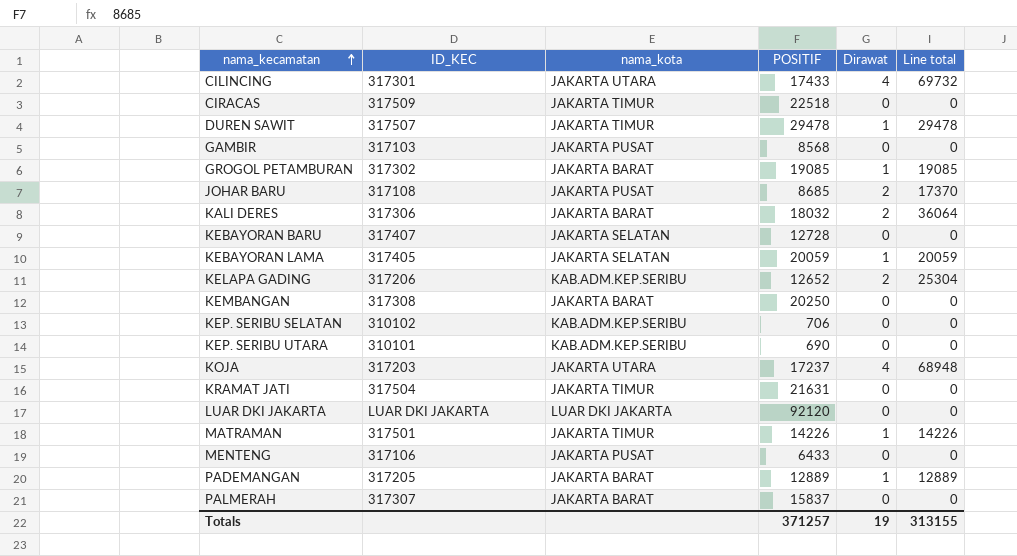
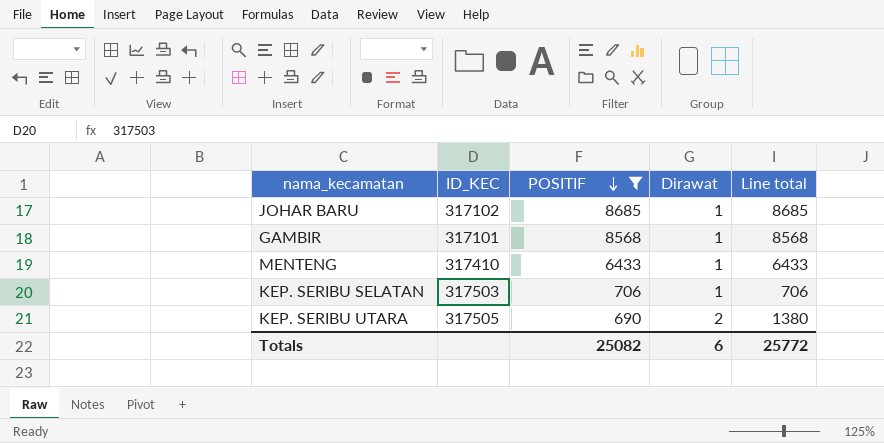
filter: none -> POSITIF <= 8685
row order: nama_kecamatan ascending -> POSITIF descending
column nama_kota | position: 3 -> none
JOHAR BARU | ID_KEC: 317108 -> 317102
JOHAR BARU | Dirawat: 2 -> 1
JOHAR BARU | Line total: 17370 -> 8685
GAMBIR | ID_KEC: 317103 -> 317101
GAMBIR | Dirawat: 0 -> 1
GAMBIR | Line total: 0 -> 8568
MENTENG | ID_KEC: 317106 -> 317410
MENTENG | Dirawat: 0 -> 1
MENTENG | Line total: 0 -> 6433
KEP. SERIBU SELATAN | ID_KEC: 310102 -> 317503
KEP. SERIBU SELATAN | Dirawat: 0 -> 1
KEP. SERIBU SELATAN | Line total: 0 -> 706
KEP. SERIBU UTARA | ID_KEC: 310101 -> 317505
KEP. SERIBU UTARA | Dirawat: 0 -> 2
KEP. SERIBU UTARA | Line total: 0 -> 1380
Totals | POSITIF: 371257 -> 25082
Totals | Dirawat: 19 -> 6
Totals | Line total: 313155 -> 25772

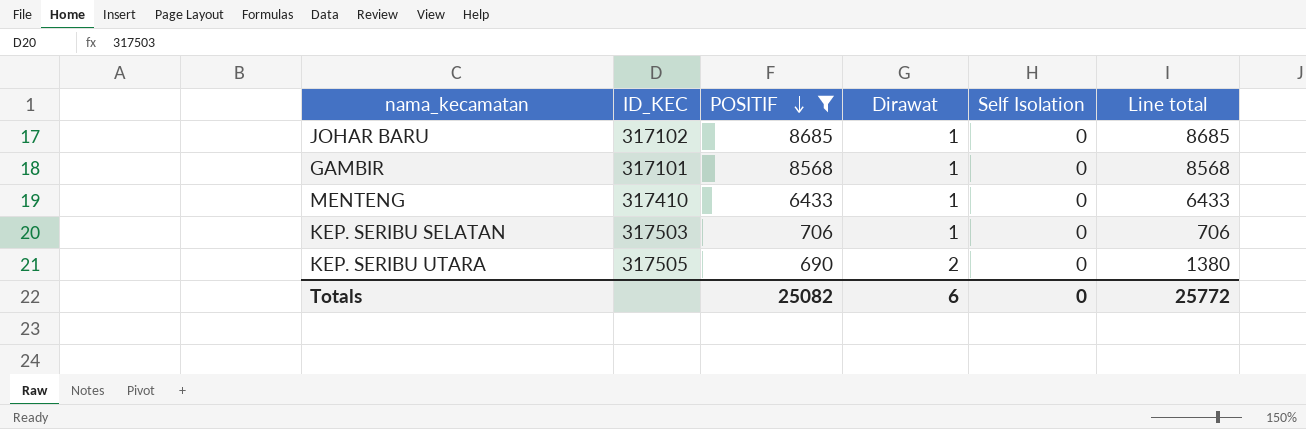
column Self Isolation | position: none -> 5

